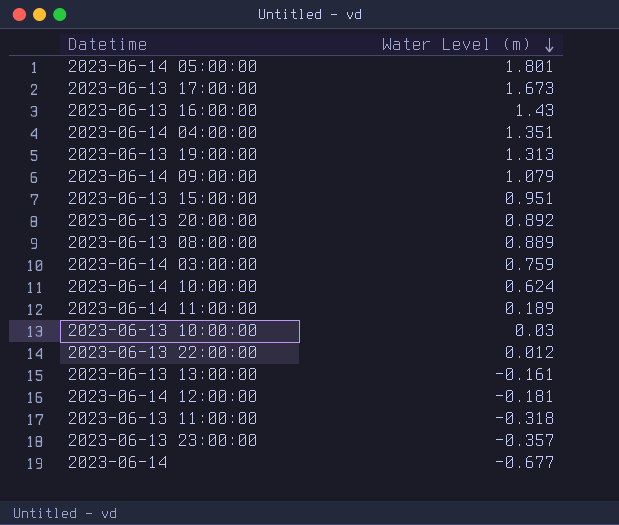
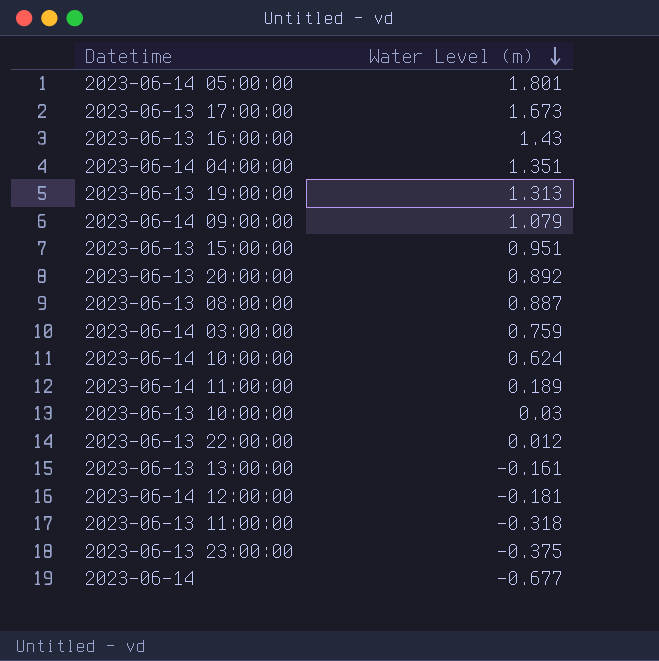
2023-06-13 08:00:00 | Water Level (m): 0.889 -> 0.887
2023-06-13 23:00:00 | Water Level (m): -0.357 -> -0.375

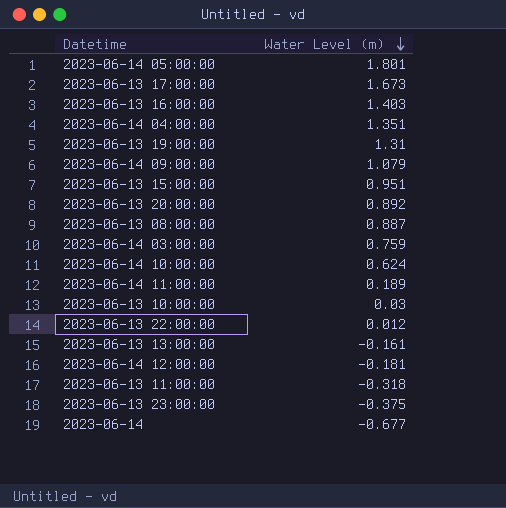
2023-06-13 16:00:00 | Water Level (m): 1.43 -> 1.403
2023-06-13 19:00:00 | Water Level (m): 1.313 -> 1.31

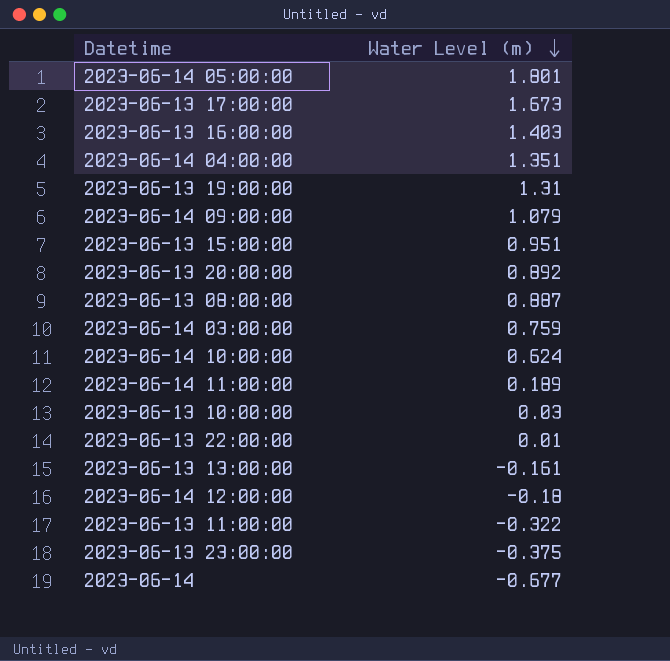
2023-06-13 22:00:00 | Water Level (m): 0.012 -> 0.01
2023-06-14 12:00:00 | Water Level (m): -0.181 -> -0.18
2023-06-13 11:00:00 | Water Level (m): -0.318 -> -0.322

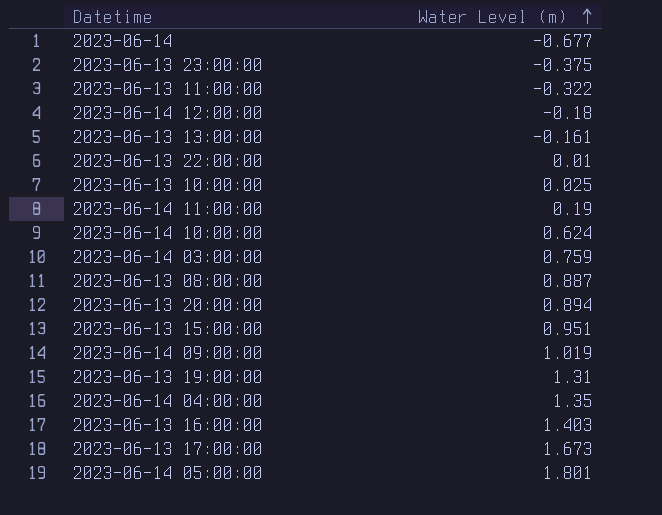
row order: Water Level (m) descending -> Water Level (m) ascending
2023-06-13 10:00:00 | Water Level (m): 0.03 -> 0.025
2023-06-14 11:00:00 | Water Level (m): 0.189 -> 0.19
2023-06-13 20:00:00 | Water Level (m): 0.892 -> 0.894
2023-06-14 09:00:00 | Water Level (m): 1.079 -> 1.019
2023-06-14 04:00:00 | Water Level (m): 1.351 -> 1.35

